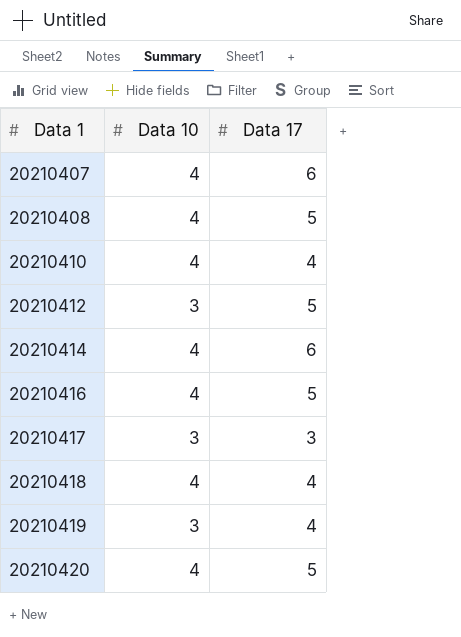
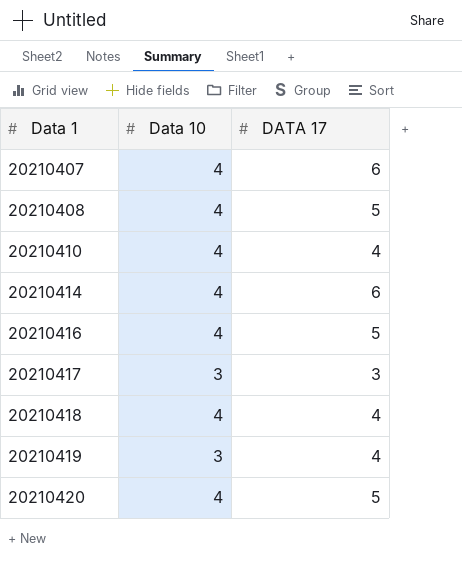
column name: Data 17 -> DATA 17
row 20210412: 3 | 5 -> none

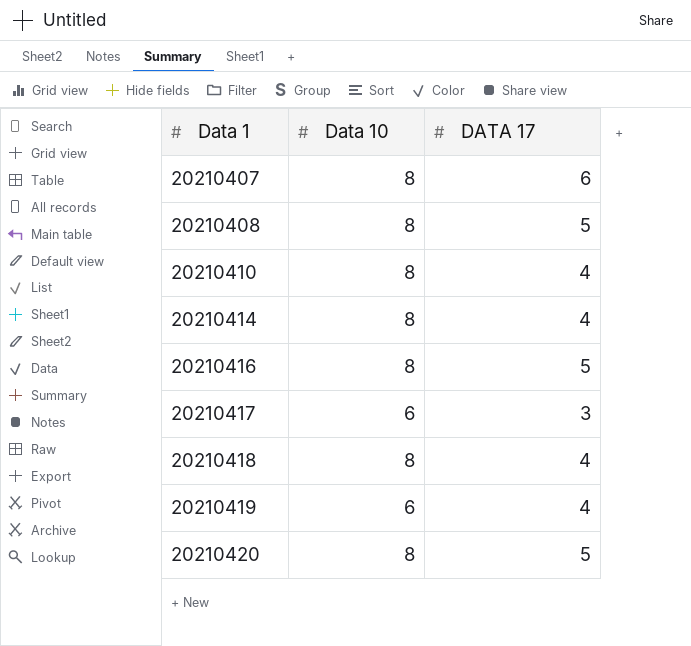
20210407 | Data 10: 4 -> 8
20210408 | Data 10: 4 -> 8
20210410 | Data 10: 4 -> 8
20210414 | Data 10: 4 -> 8
20210414 | DATA 17: 6 -> 4
20210416 | Data 10: 4 -> 8
20210417 | Data 10: 3 -> 6
20210418 | Data 10: 4 -> 8
20210419 | Data 10: 3 -> 6
20210420 | Data 10: 4 -> 8

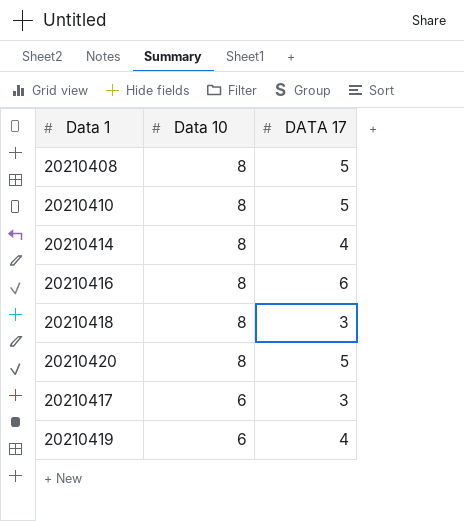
row order: Data 1 ascending -> Data 10 descending
row 20210407: 8 | 6 -> none
20210410 | DATA 17: 4 -> 5
20210416 | DATA 17: 5 -> 6
20210418 | DATA 17: 4 -> 3

